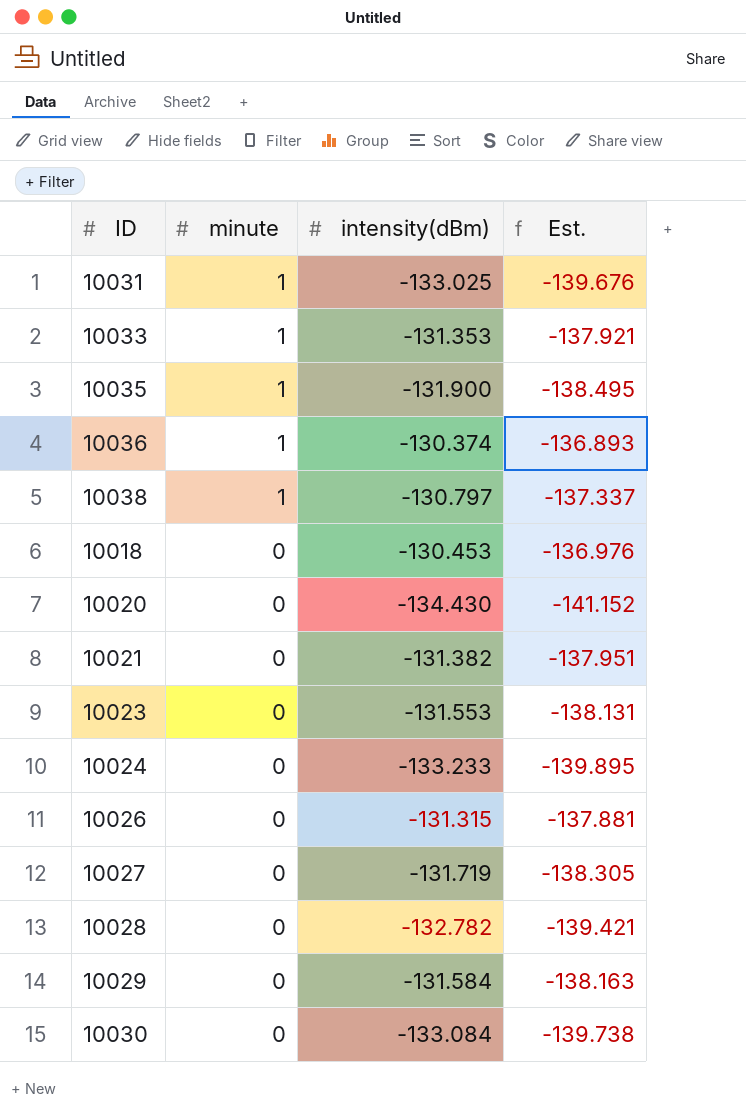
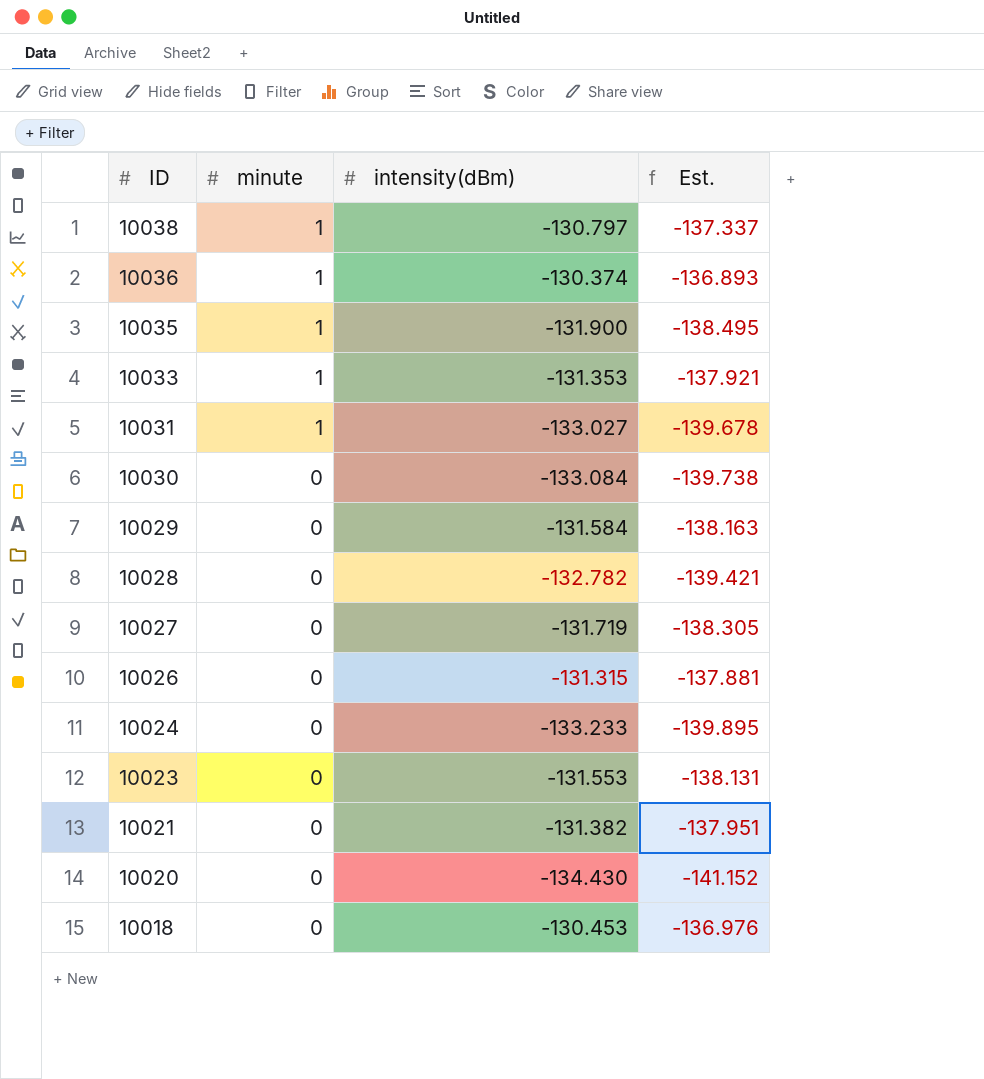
row order: minute descending -> ID descending
10031 | intensity(dBm): -133.025 -> -133.027
10031 | Est.: -139.676 -> -139.678

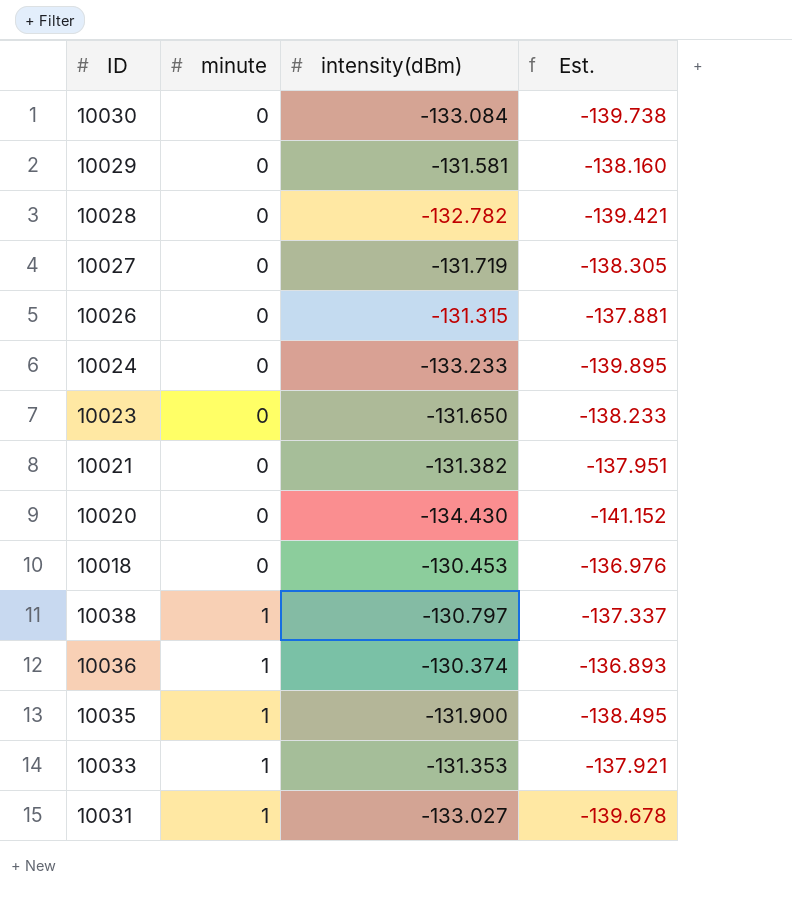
row order: ID descending -> minute ascending
10029 | intensity(dBm): -131.584 -> -131.581
10029 | Est.: -138.163 -> -138.160
10023 | intensity(dBm): -131.553 -> -131.650
10023 | Est.: -138.131 -> -138.233

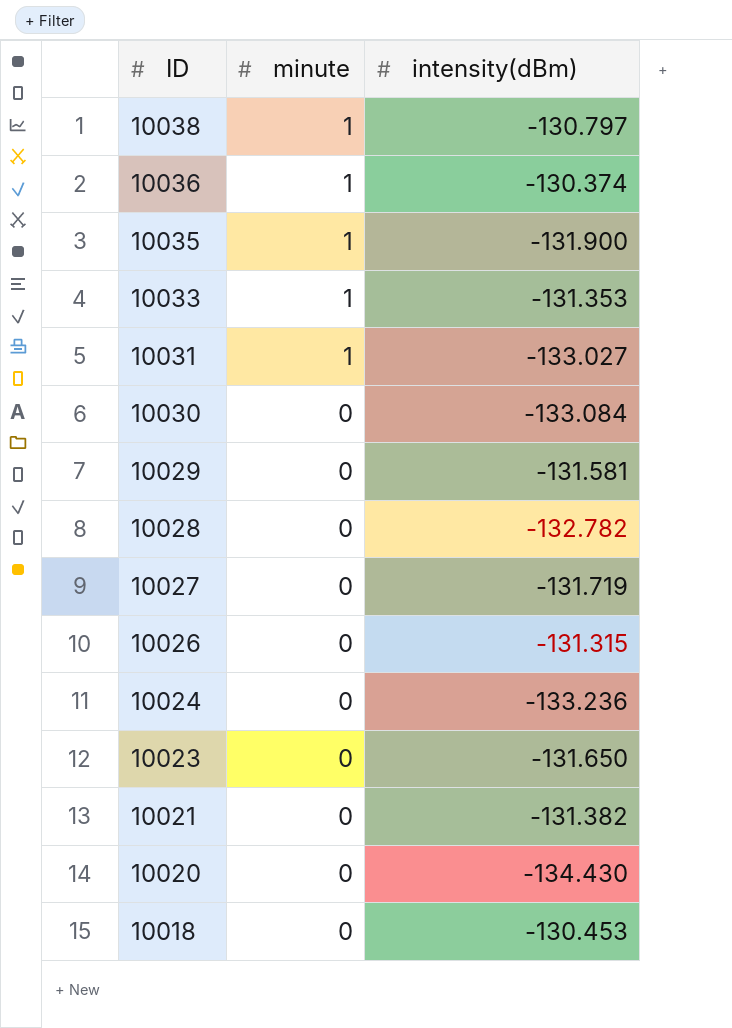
row order: minute ascending -> ID descending
column Est. | formula: [intensity(dBm)] * 1.05 -> none
10024 | intensity(dBm): -133.233 -> -133.236

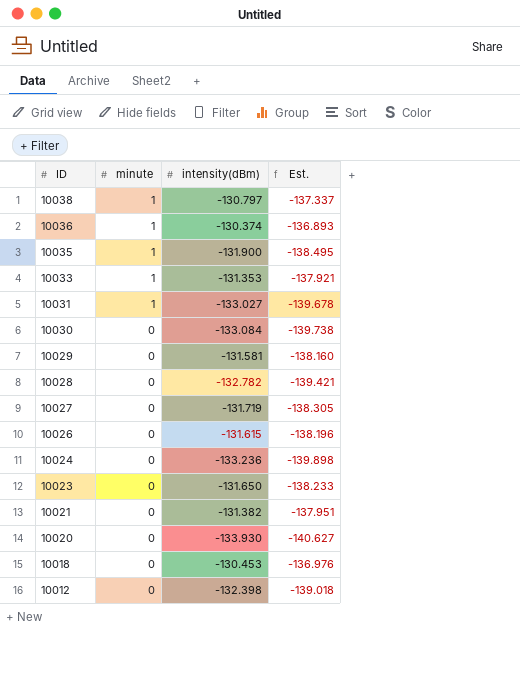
column Est. | formula: none -> [intensity(dBm)] * 1.05
10026 | intensity(dBm): -131.315 -> -131.615
10020 | intensity(dBm): -134.430 -> -133.930
row 10012: none -> 0 | -132.398 | -139.018

